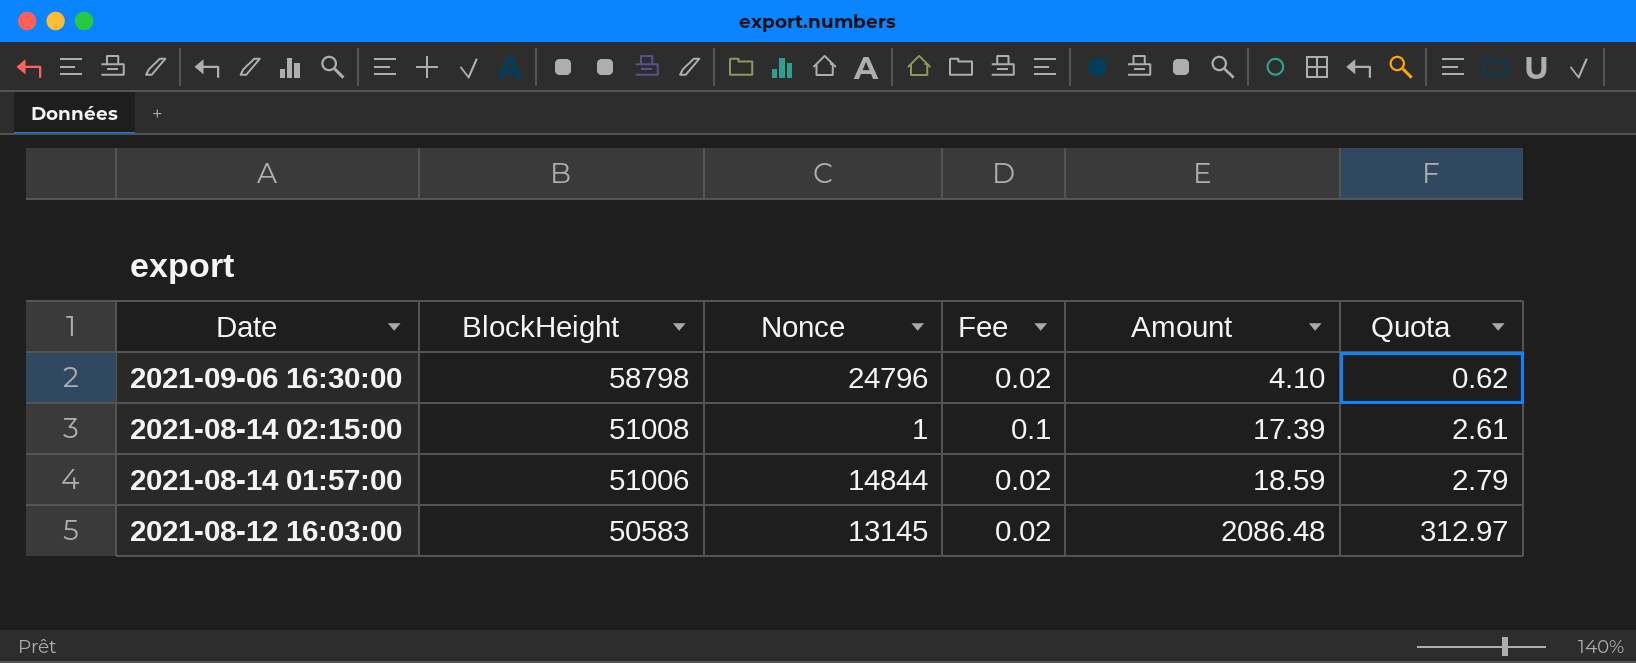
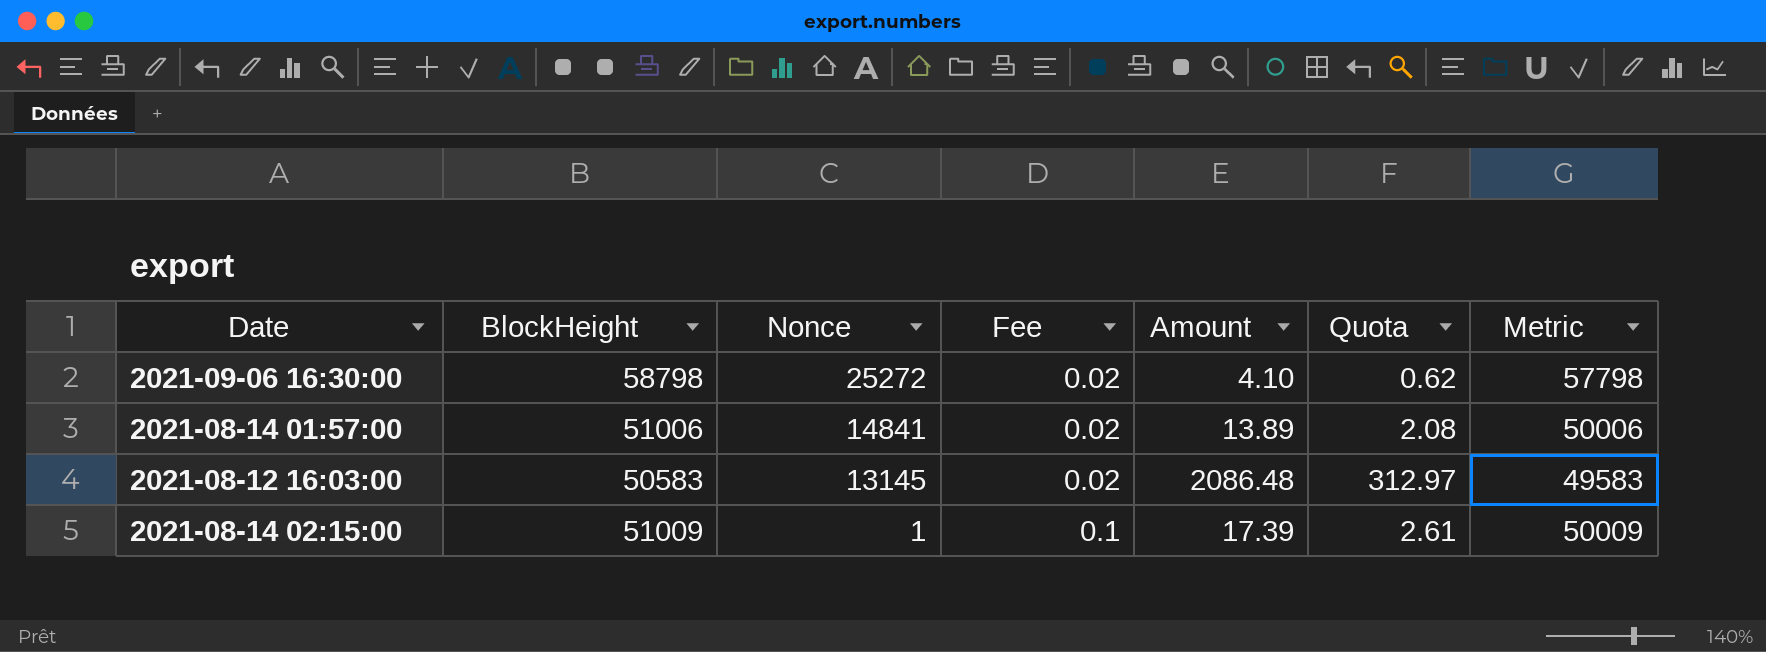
row order: Date descending -> Nonce descending
column Metric | formula: none -> [BlockHeight] - 1000
2021-09-06 16:30:00 | Nonce: 24796 -> 25272
2021-08-14 01:57:00 | Nonce: 14844 -> 14841
2021-08-14 01:57:00 | Amount: 18.59 -> 13.89
2021-08-14 01:57:00 | Quota: 2.79 -> 2.08
2021-08-14 02:15:00 | BlockHeight: 51008 -> 51009

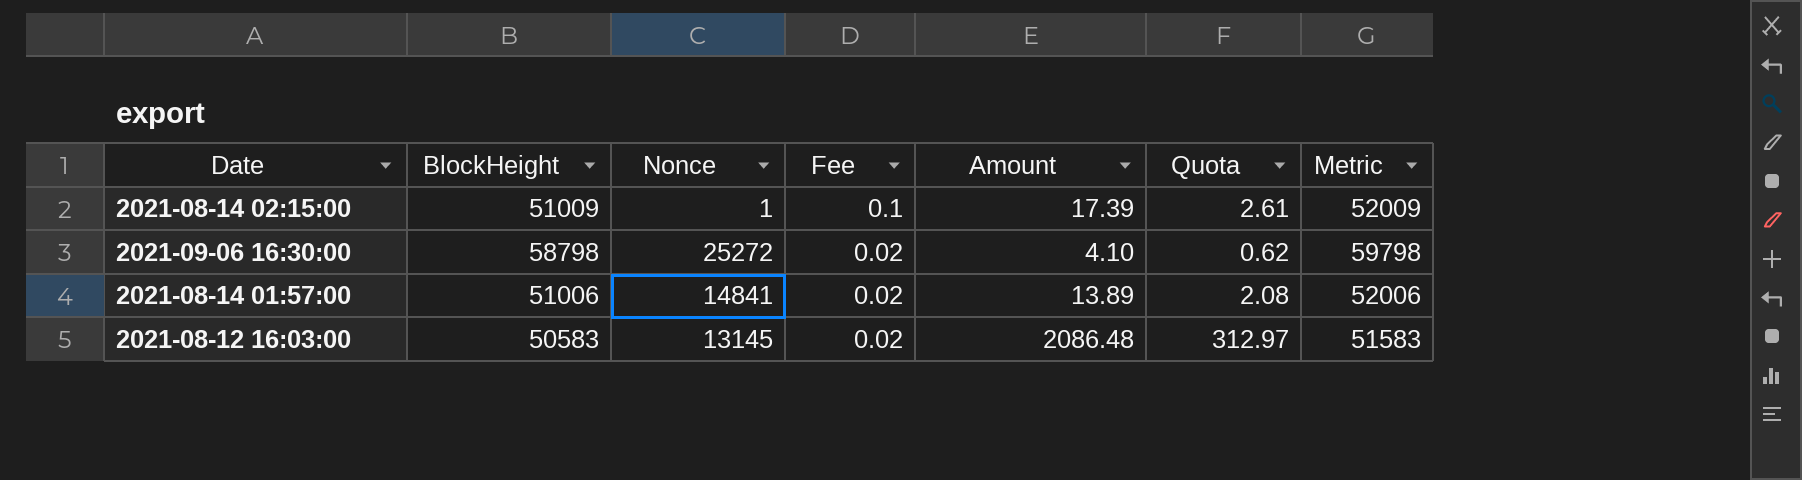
row order: Nonce descending -> Fee descending
column Metric | formula: [BlockHeight] - 1000 -> [BlockHeight] + 1000

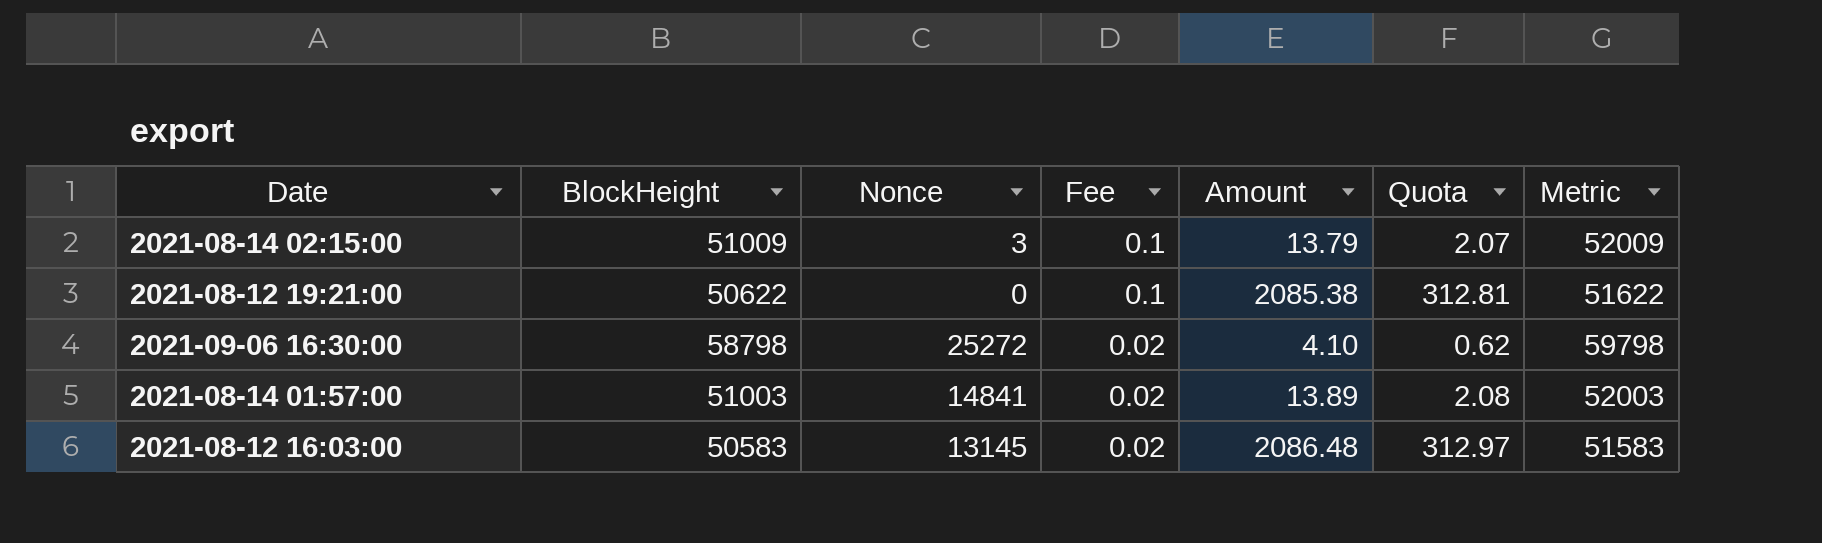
2021-08-14 02:15:00 | Nonce: 1 -> 3
2021-08-14 02:15:00 | Amount: 17.39 -> 13.79
2021-08-14 02:15:00 | Quota: 2.61 -> 2.07
row 2021-08-12 19:21:00: none -> 50622 | 0 | 0.1 | 2085.38 | 312.81 | 51622
2021-08-14 01:57:00 | BlockHeight: 51006 -> 51003
2021-08-14 01:57:00 | Metric: 52006 -> 52003

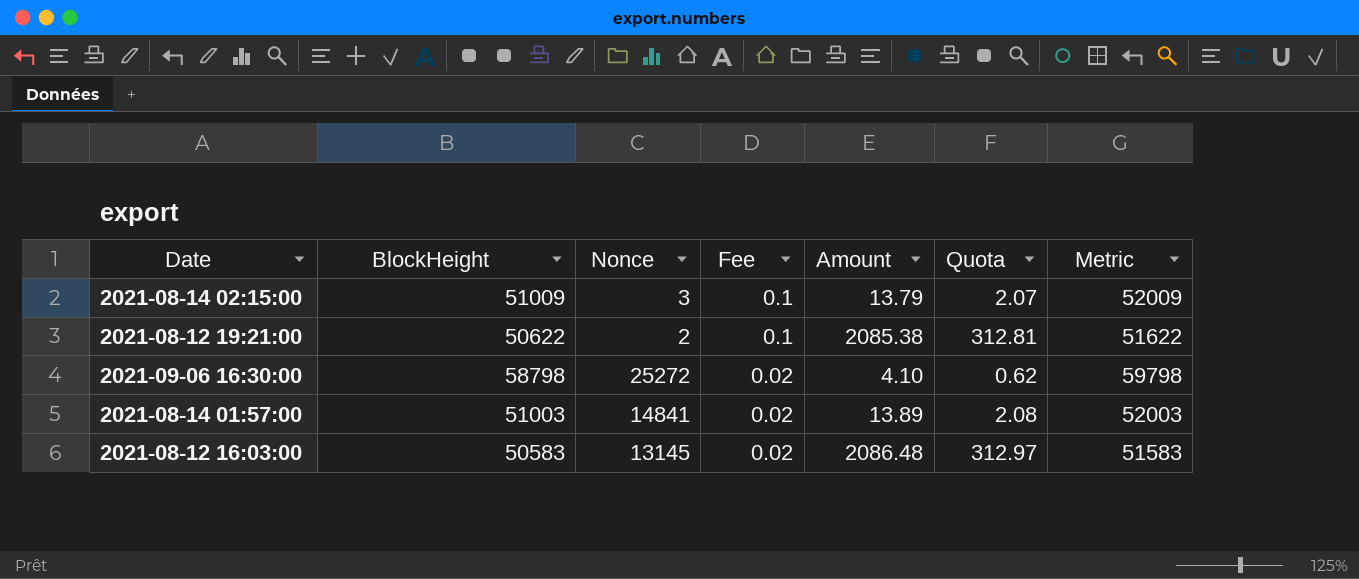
2021-08-12 19:21:00 | Nonce: 0 -> 2

